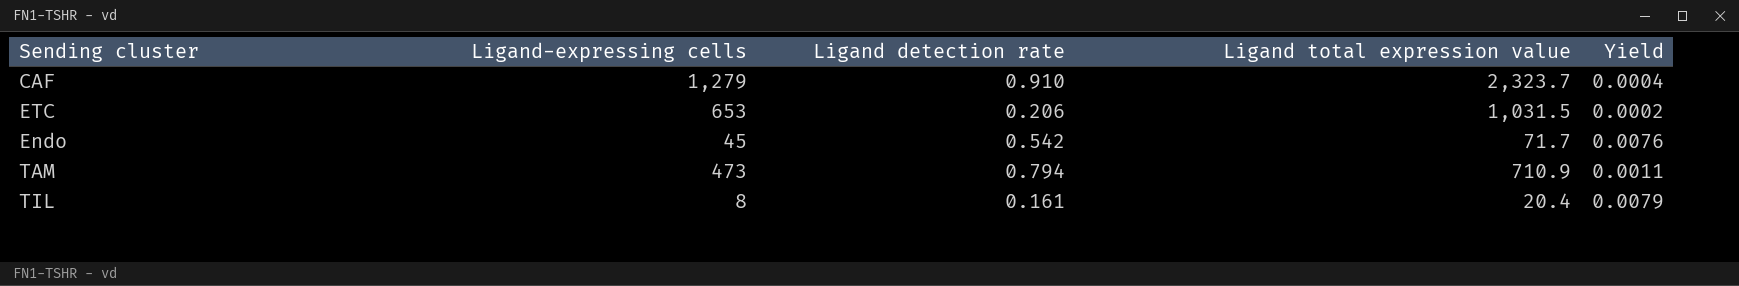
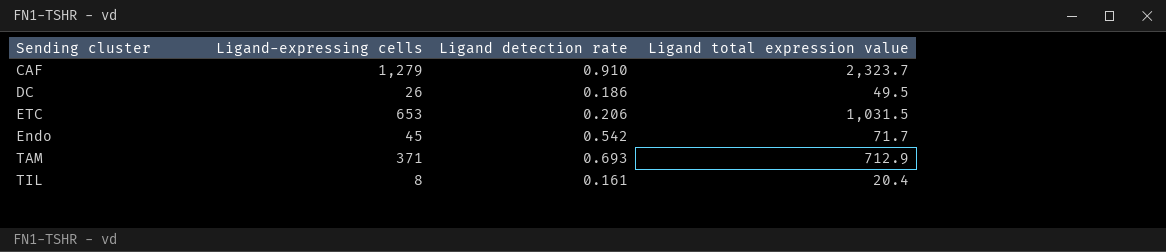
column Yield | formula: [Ligand detection rate] / [Ligand total expression value] -> none
row DC: none -> 26 | 0.186 | 49.5
TAM | Ligand-expressing cells: 473 -> 371
TAM | Ligand detection rate: 0.794 -> 0.693
TAM | Ligand total expression value: 710.9 -> 712.9

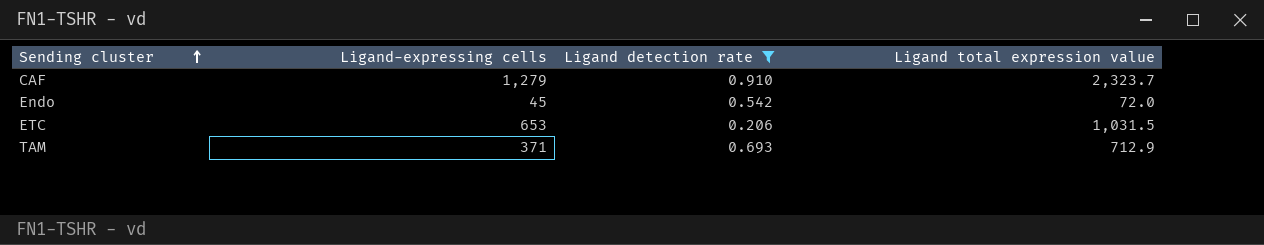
filter: none -> Ligand detection rate >= 0.206
row order: none -> Sending cluster ascending
Endo | Ligand total expression value: 71.7 -> 72.0

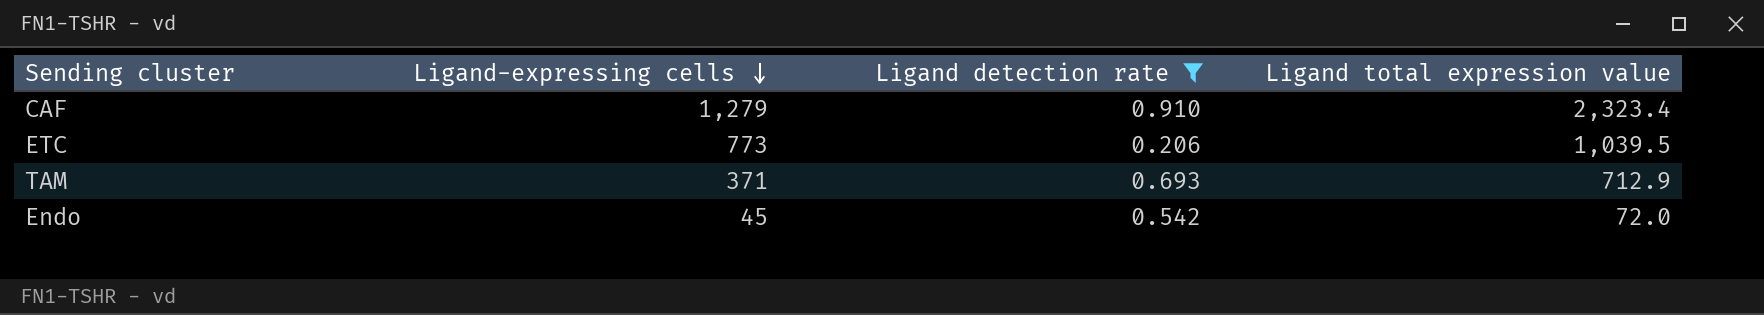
row order: Sending cluster ascending -> Ligand-expressing cells descending
CAF | Ligand total expression value: 2,323.7 -> 2,323.4
ETC | Ligand-expressing cells: 653 -> 773
ETC | Ligand total expression value: 1,031.5 -> 1,039.5

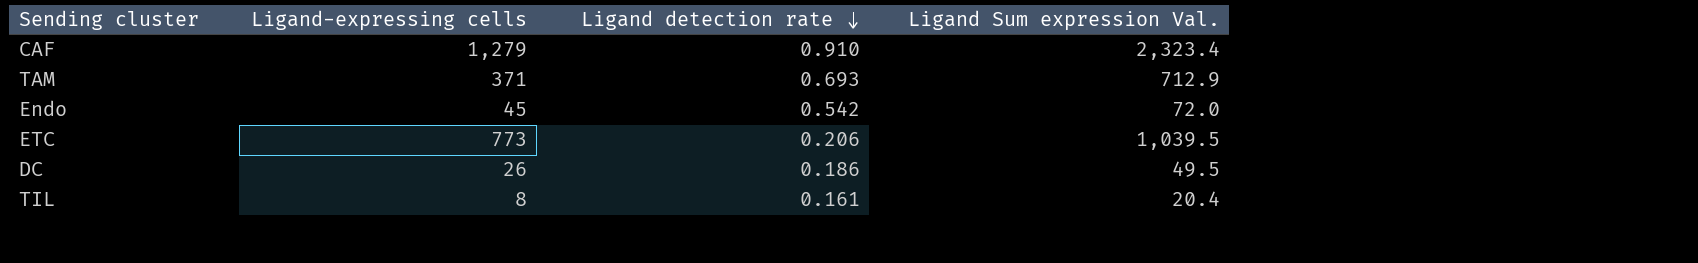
filter: Ligand detection rate >= 0.206 -> none
row order: Ligand-expressing cells descending -> Ligand detection rate descending
column name: Ligand total expression value -> Ligand Sum expression Val.

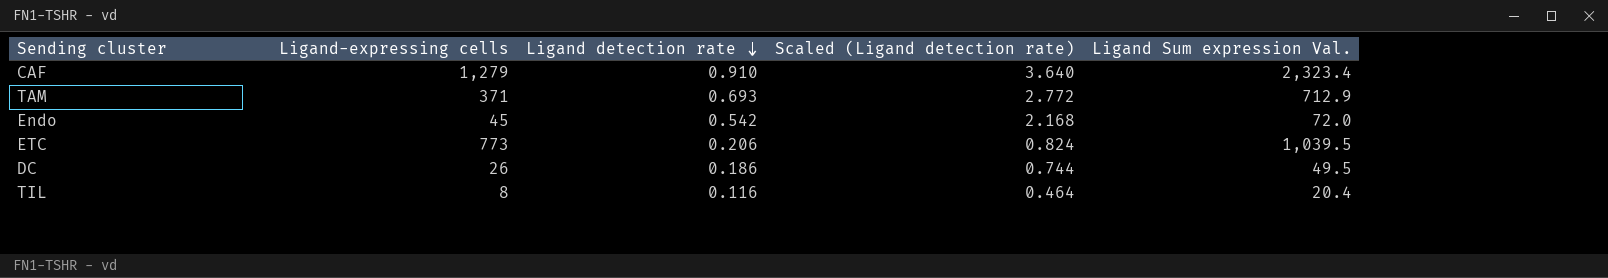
column Scaled (Ligand detection rate) | formula: none -> [Ligand detection rate] * 4
TIL | Ligand detection rate: 0.161 -> 0.116

